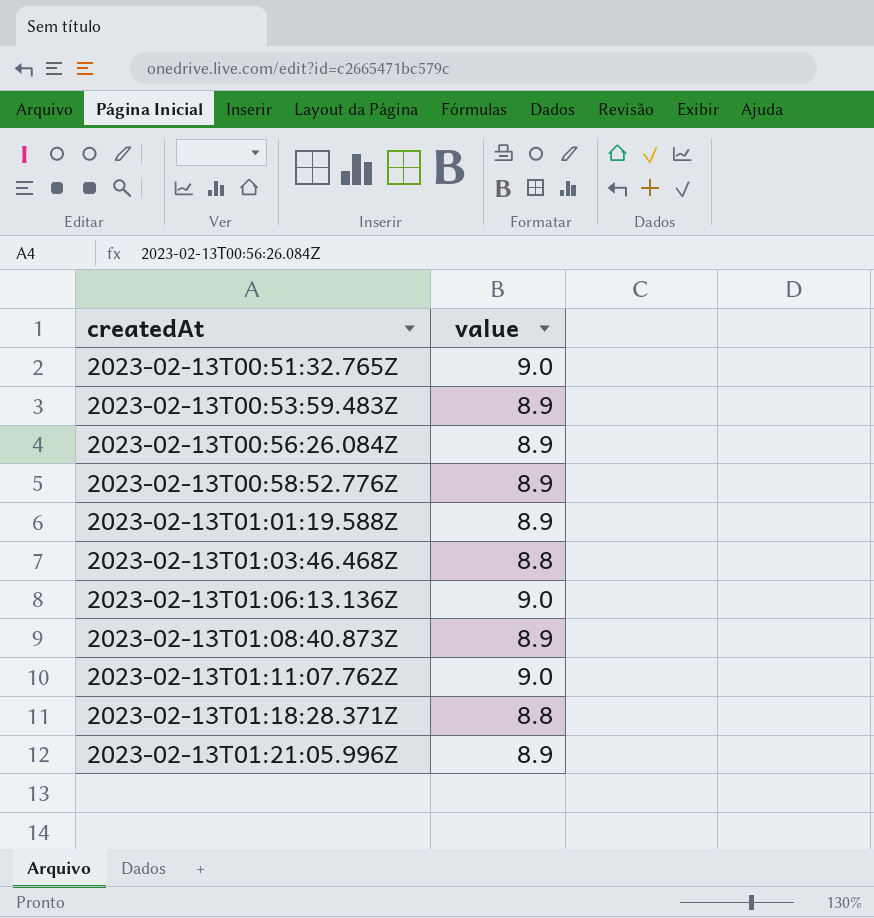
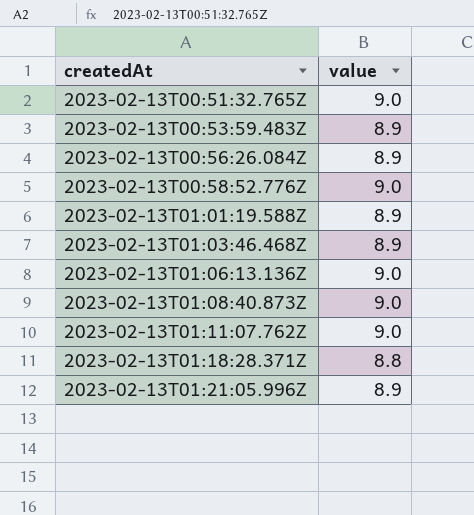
2023-02-13T00:58:52.776Z | value: 8.9 -> 9.0
2023-02-13T01:03:46.468Z | value: 8.8 -> 8.9
2023-02-13T01:08:40.873Z | value: 8.9 -> 9.0

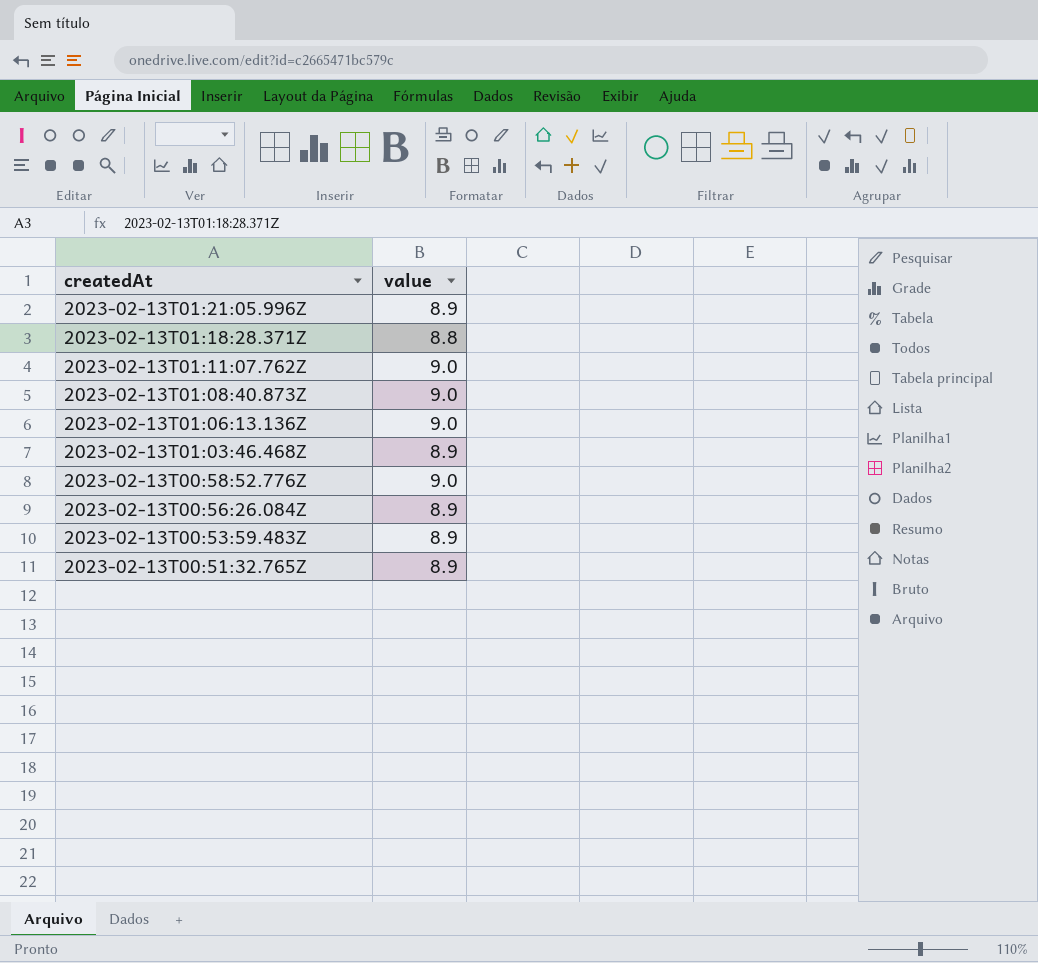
row order: createdAt ascending -> createdAt descending
row 2023-02-13T01:01:19.588Z: 8.9 -> none
2023-02-13T00:51:32.765Z | value: 9.0 -> 8.9

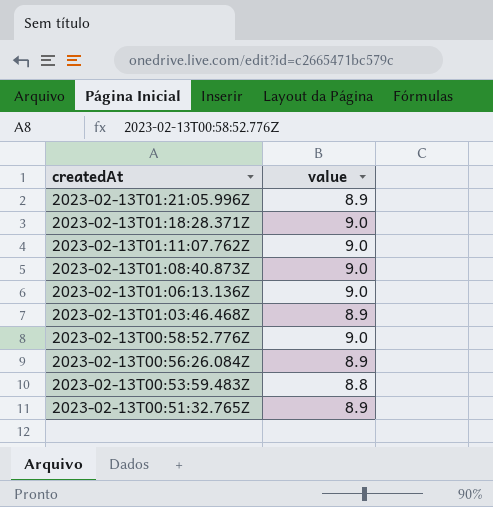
2023-02-13T01:18:28.371Z | value: 8.8 -> 9.0
2023-02-13T00:53:59.483Z | value: 8.9 -> 8.8

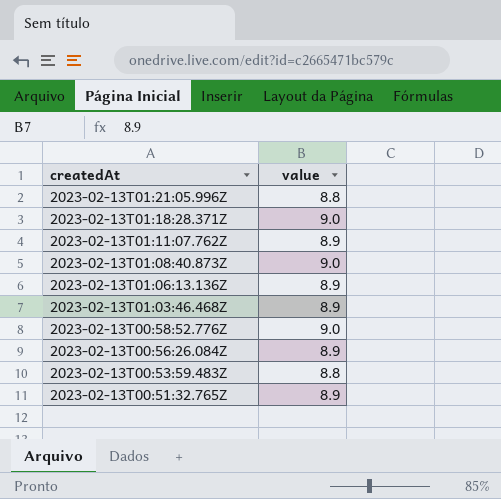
2023-02-13T01:21:05.996Z | value: 8.9 -> 8.8
2023-02-13T01:11:07.762Z | value: 9.0 -> 8.9
2023-02-13T01:06:13.136Z | value: 9.0 -> 8.9

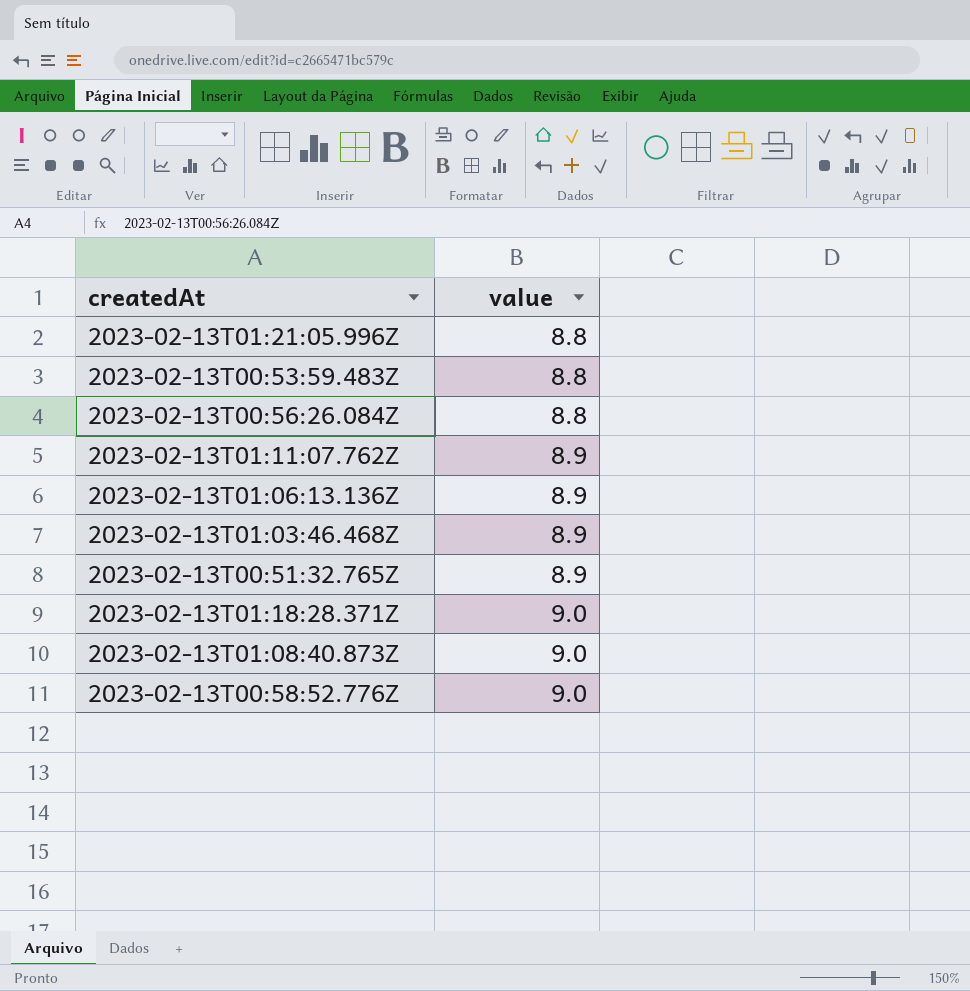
row order: createdAt descending -> value ascending
2023-02-13T00:56:26.084Z | value: 8.9 -> 8.8

